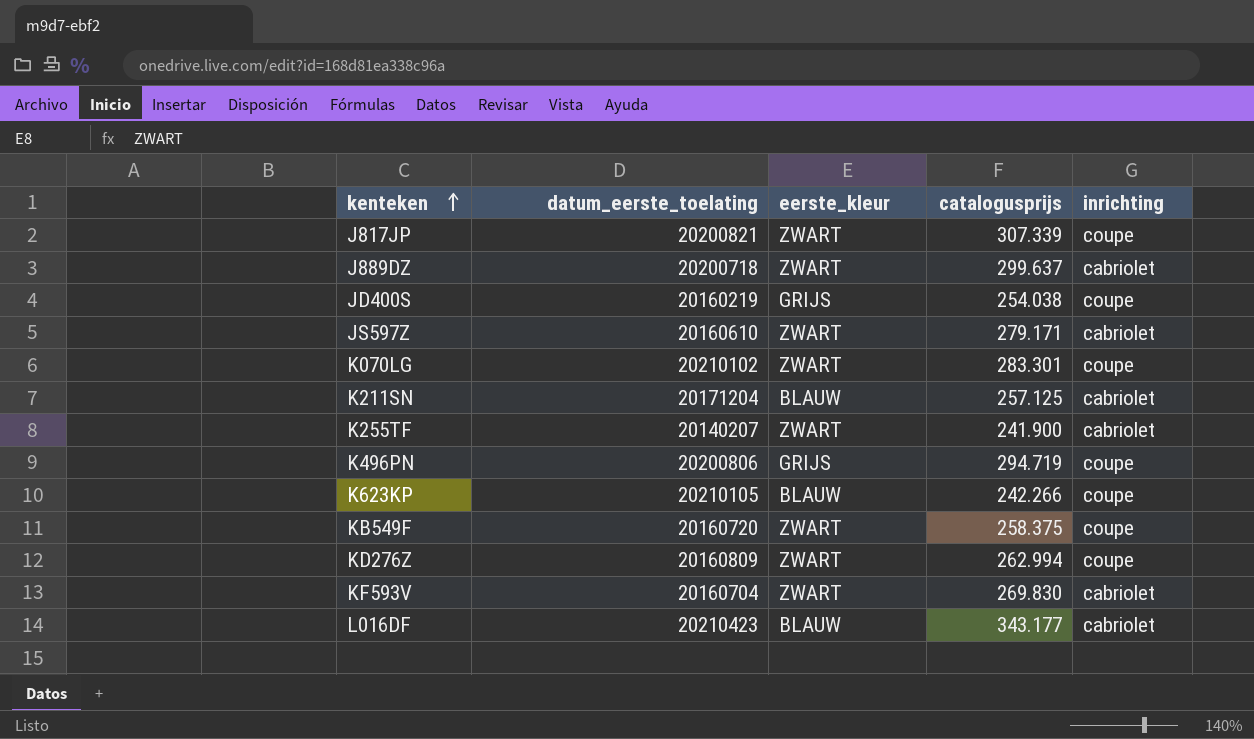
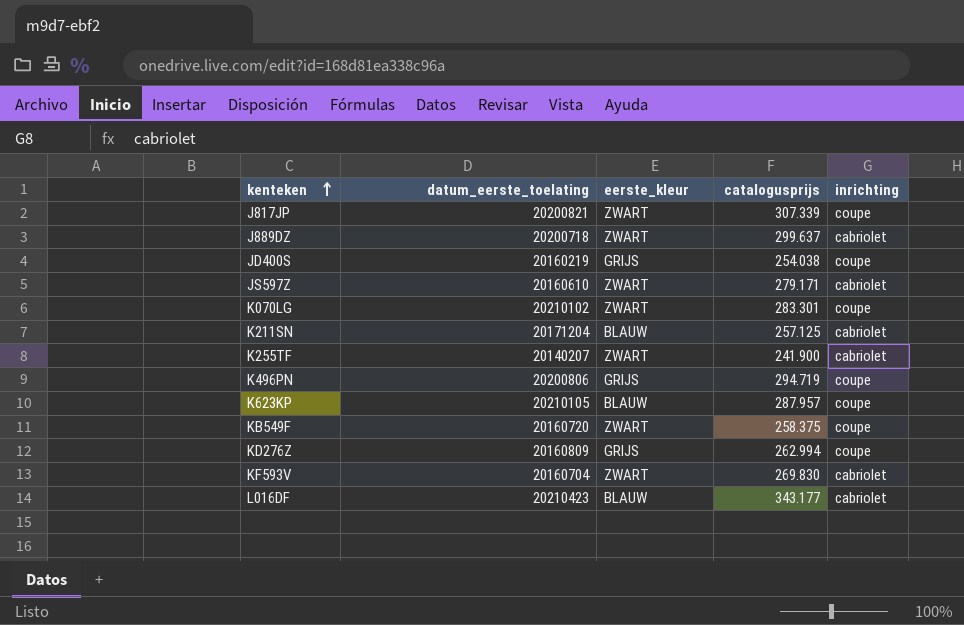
K623KP | catalogusprijs: 242.266 -> 287.957
KD276Z | eerste_kleur: ZWART -> GRIJS

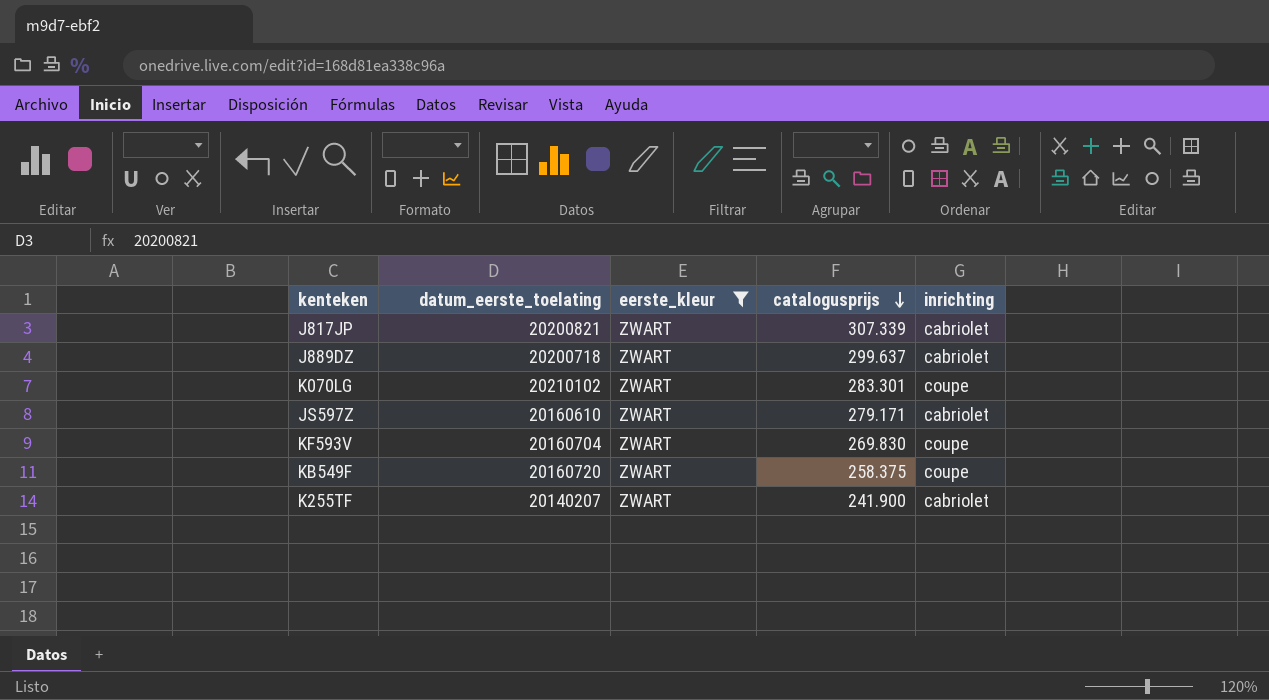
filter: none -> eerste_kleur = ZWART
row order: kenteken ascending -> catalogusprijs descending
J817JP | inrichting: coupe -> cabriolet
KF593V | inrichting: cabriolet -> coupe

